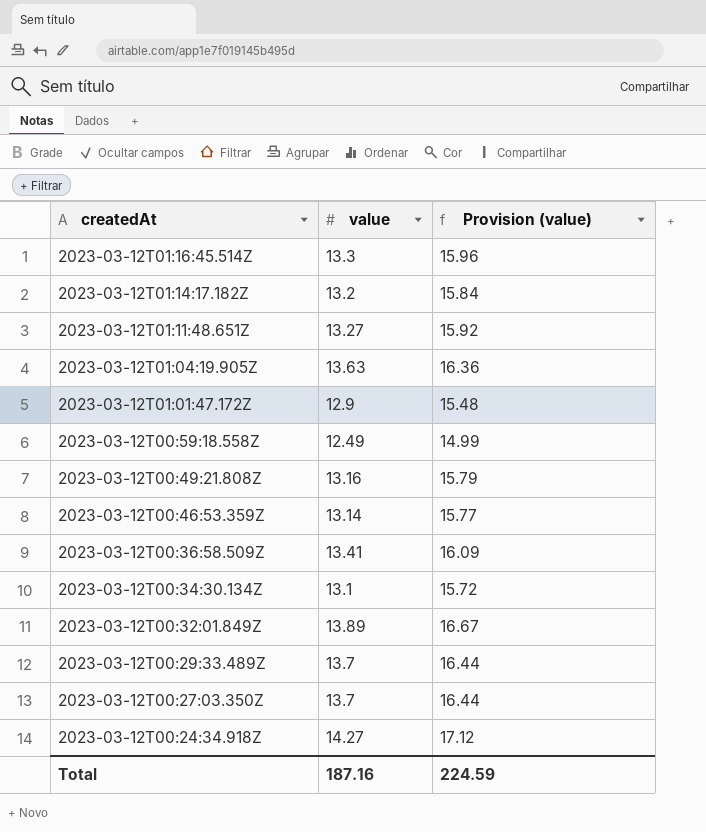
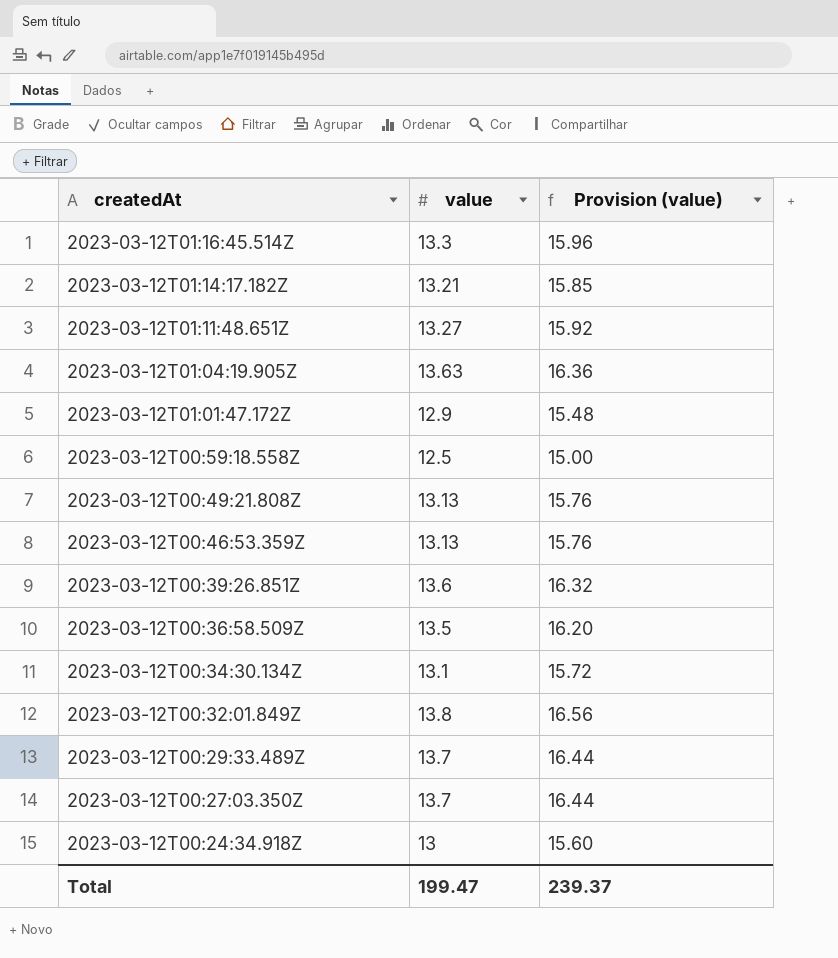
2023-03-12T01:14:17.182Z | value: 13.2 -> 13.21
2023-03-12T01:14:17.182Z | Provision (value): 15.84 -> 15.85
2023-03-12T00:59:18.558Z | value: 12.49 -> 12.5
2023-03-12T00:59:18.558Z | Provision (value): 14.99 -> 15.00
2023-03-12T00:49:21.808Z | value: 13.16 -> 13.13
2023-03-12T00:49:21.808Z | Provision (value): 15.79 -> 15.76
2023-03-12T00:46:53.359Z | value: 13.14 -> 13.13
2023-03-12T00:46:53.359Z | Provision (value): 15.77 -> 15.76
row 2023-03-12T00:39:26.851Z: none -> 13.6 | 16.32
2023-03-12T00:36:58.509Z | value: 13.41 -> 13.5
2023-03-12T00:36:58.509Z | Provision (value): 16.09 -> 16.20
2023-03-12T00:32:01.849Z | value: 13.89 -> 13.8
2023-03-12T00:32:01.849Z | Provision (value): 16.67 -> 16.56
2023-03-12T00:24:34.918Z | value: 14.27 -> 13
2023-03-12T00:24:34.918Z | Provision (value): 17.12 -> 15.60
Total | value: 187.16 -> 199.47
Total | Provision (value): 224.59 -> 239.37

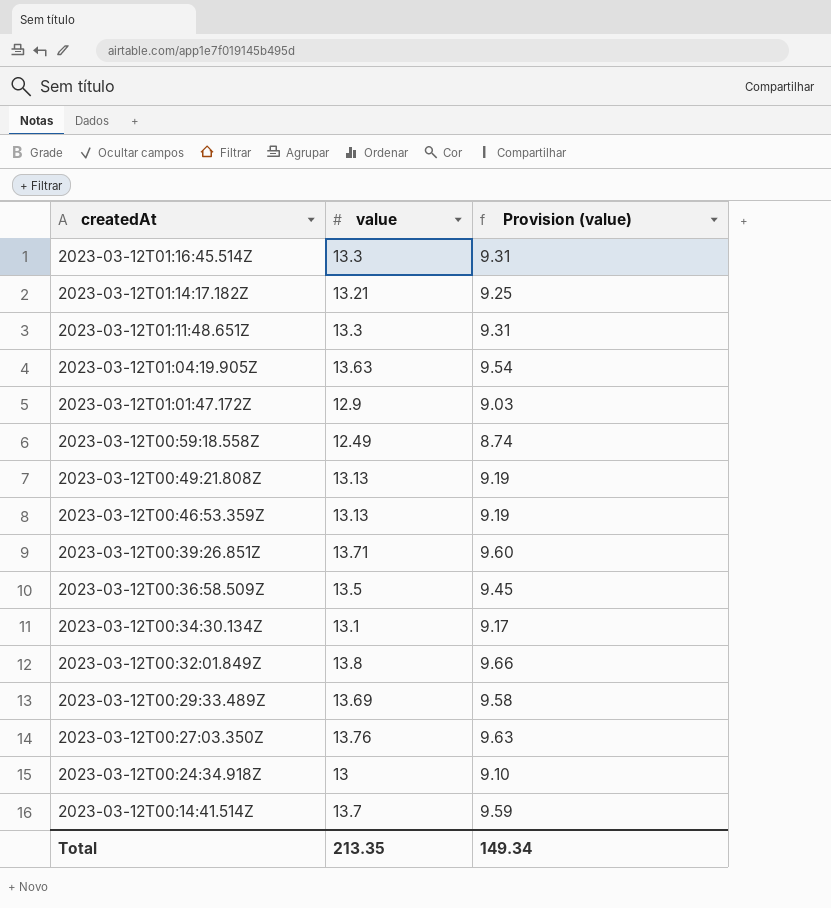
column Provision (value) | formula: [value] * 1.2 -> [value] * 0.7
2023-03-12T01:11:48.651Z | value: 13.27 -> 13.3
2023-03-12T00:59:18.558Z | value: 12.5 -> 12.49
2023-03-12T00:39:26.851Z | value: 13.6 -> 13.71
2023-03-12T00:29:33.489Z | value: 13.7 -> 13.69
2023-03-12T00:27:03.350Z | value: 13.7 -> 13.76
row 2023-03-12T00:14:41.514Z: none -> 13.7 | 9.59
Total | value: 199.47 -> 213.35
Total | Provision (value): 239.37 -> 149.34

